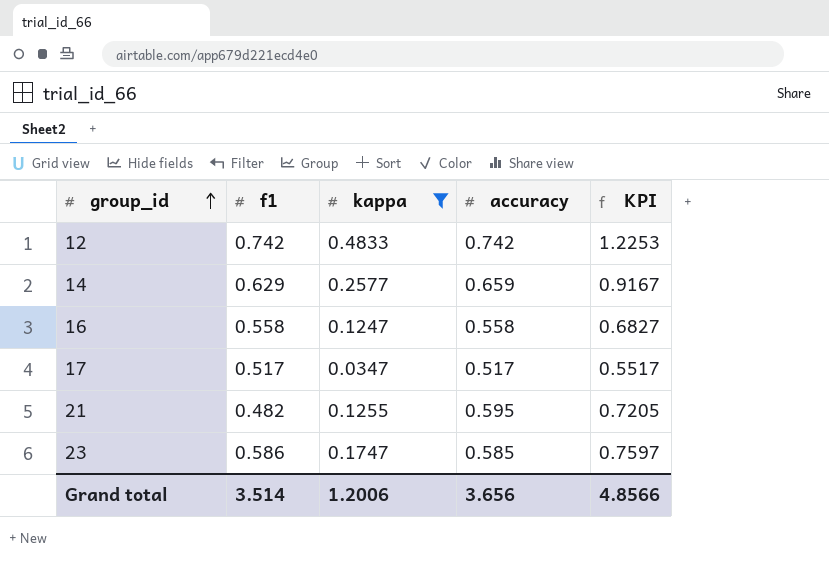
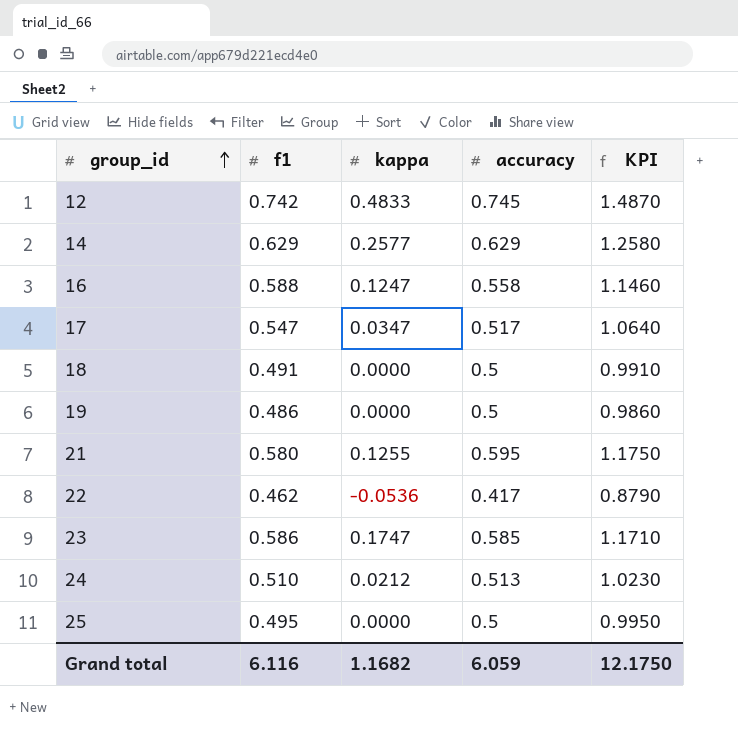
filter: kappa >= 0.0347 -> none
column KPI | formula: [kappa] + [accuracy] -> [f1] + [accuracy]
12 | accuracy: 0.742 -> 0.745
14 | accuracy: 0.659 -> 0.629
16 | f1: 0.558 -> 0.588
17 | f1: 0.517 -> 0.547
21 | f1: 0.482 -> 0.580
Grand total | f1: 3.514 -> 6.116
Grand total | kappa: 1.2006 -> 1.1682
Grand total | accuracy: 3.656 -> 6.059
Grand total | KPI: 4.8566 -> 12.1750

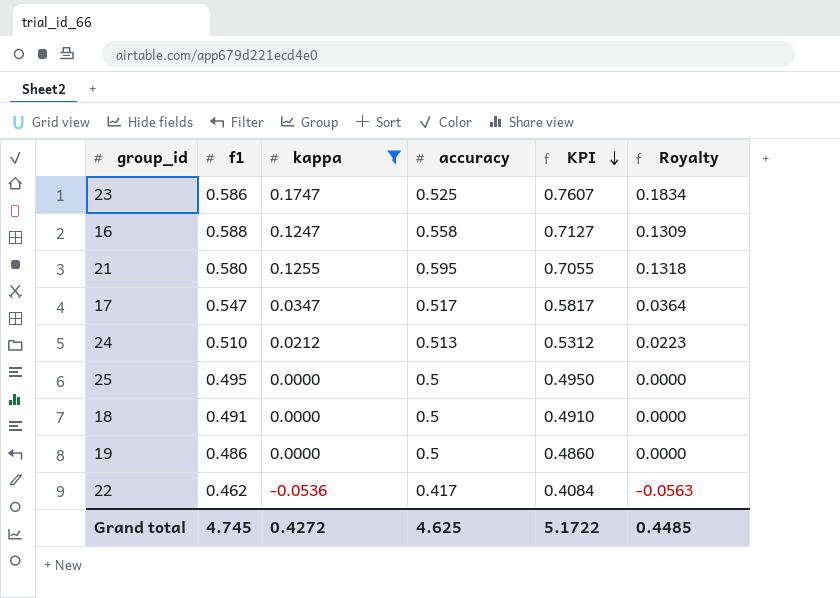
filter: none -> kappa <= 0.1747
row order: group_id ascending -> KPI descending
column KPI | formula: [f1] + [accuracy] -> [f1] + [kappa]
column Royalty | formula: none -> [kappa] * 1.05
23 | accuracy: 0.585 -> 0.525
Grand total | f1: 6.116 -> 4.745
Grand total | kappa: 1.1682 -> 0.4272
Grand total | accuracy: 6.059 -> 4.625
Grand total | KPI: 12.1750 -> 5.1722

